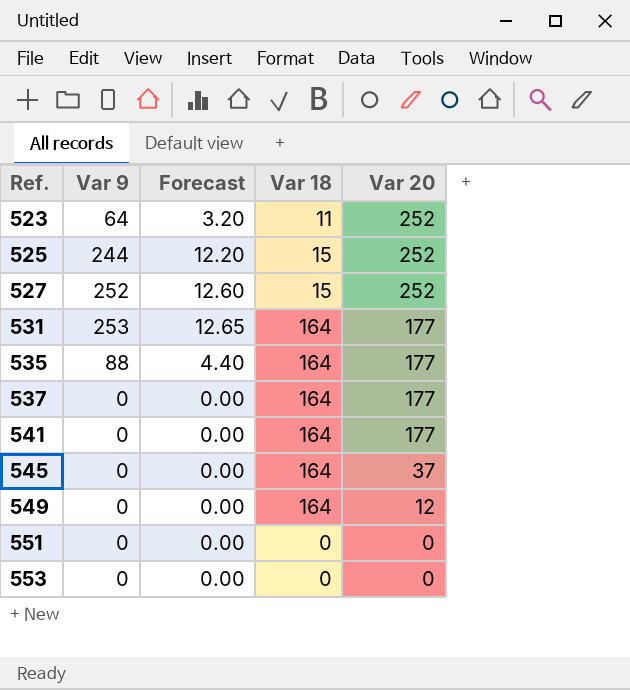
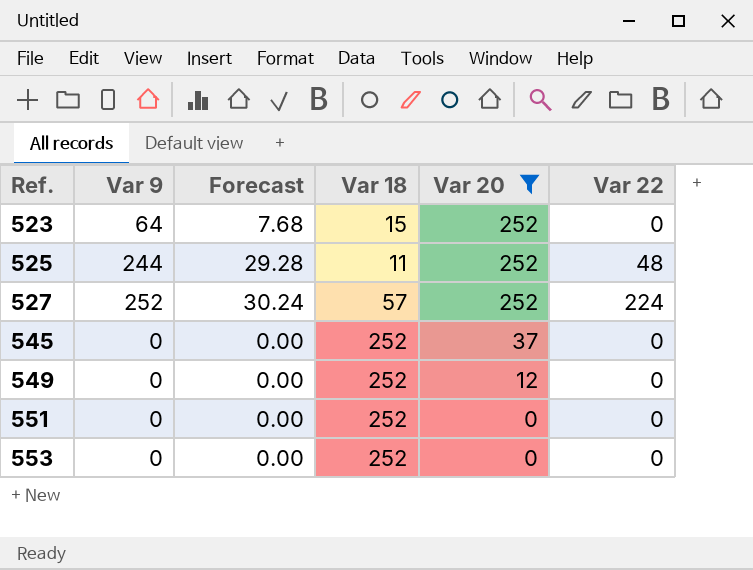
filter: none -> Var 20 != 177
column Forecast | formula: [Var 9] * 0.05 -> [Var 9] * 0.12
column Var 22 | position: none -> 6
523 | Var 18: 11 -> 15
525 | Var 18: 15 -> 11
527 | Var 18: 15 -> 57
545 | Var 18: 164 -> 252
549 | Var 18: 164 -> 252
551 | Var 18: 0 -> 252
553 | Var 18: 0 -> 252

